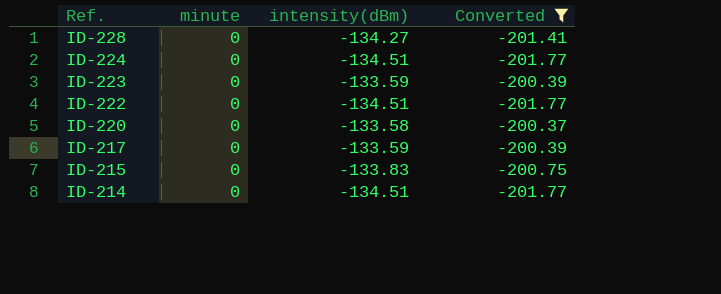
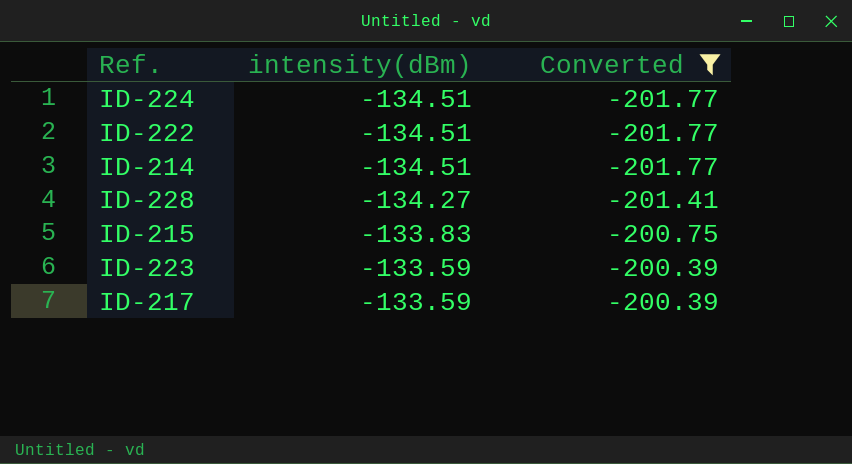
row order: Ref. descending -> intensity(dBm) ascending
column minute | position: 2 -> none
row ID-220: 0 | -133.58 | -200.37 -> none

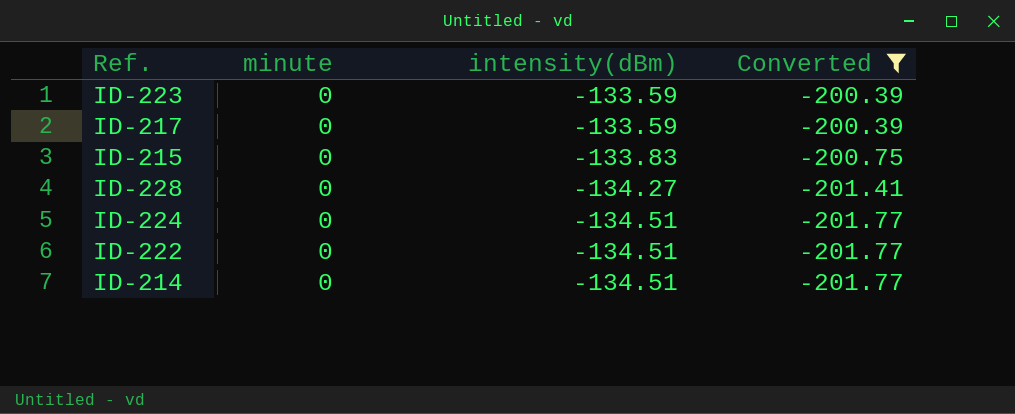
row order: intensity(dBm) ascending -> intensity(dBm) descending
column minute | position: none -> 2

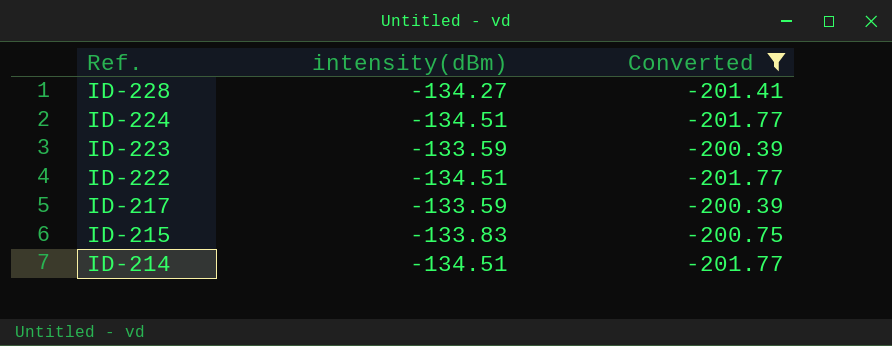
row order: intensity(dBm) descending -> Ref. descending
column minute | position: 2 -> none

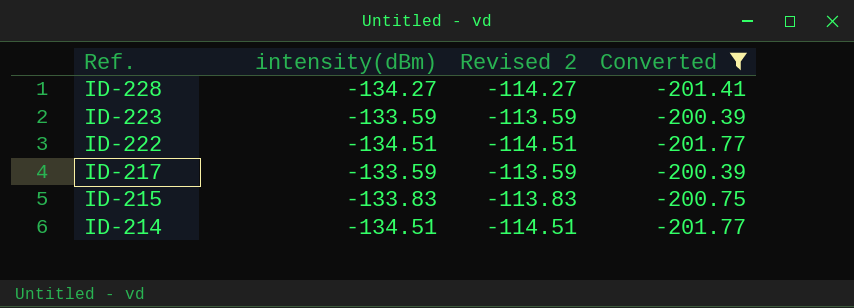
column Revised 2 | formula: none -> [intensity(dBm)] + 20
row ID-224: -134.51 | -201.77 -> none

